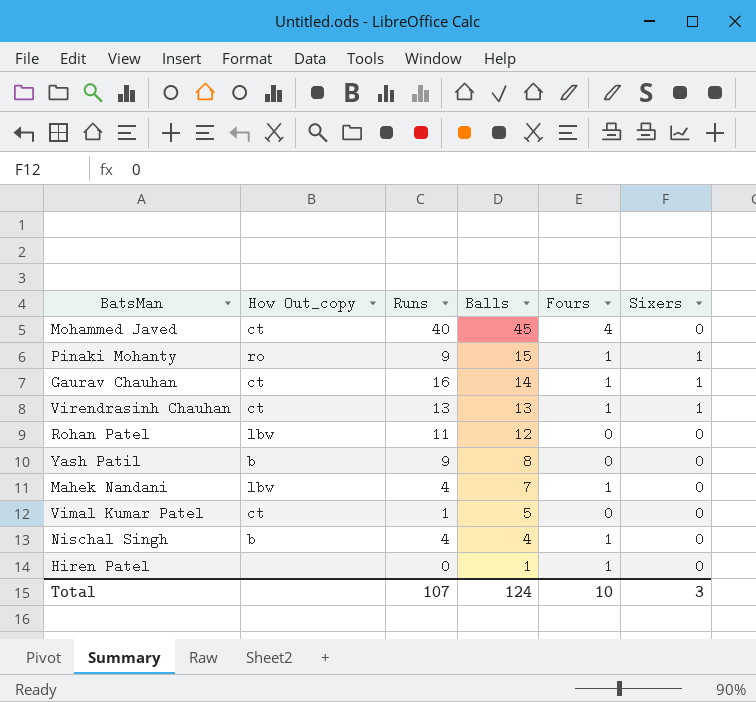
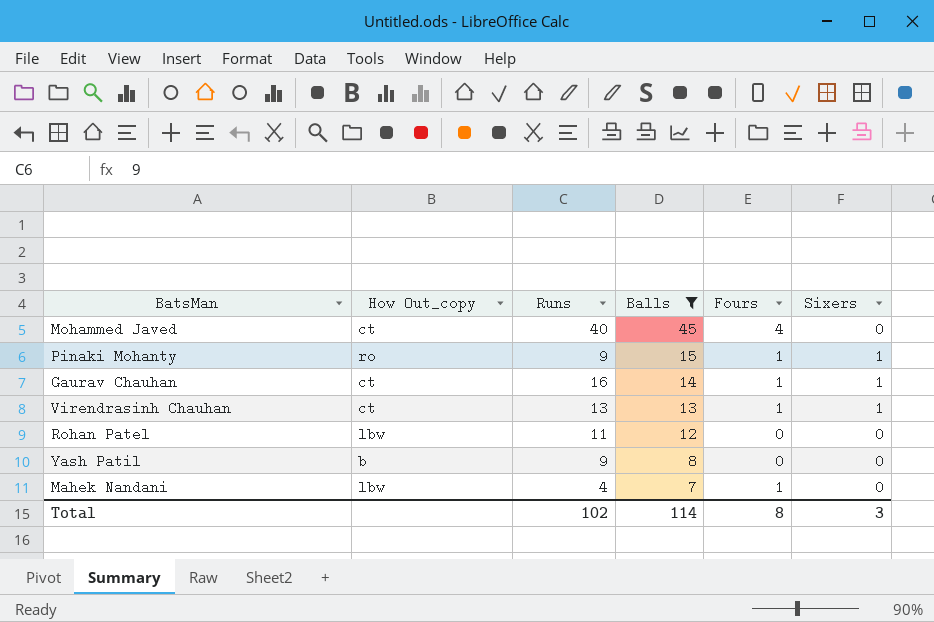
filter: none -> Balls >= 7
Total | Runs: 107 -> 102
Total | Balls: 124 -> 114
Total | Fours: 10 -> 8

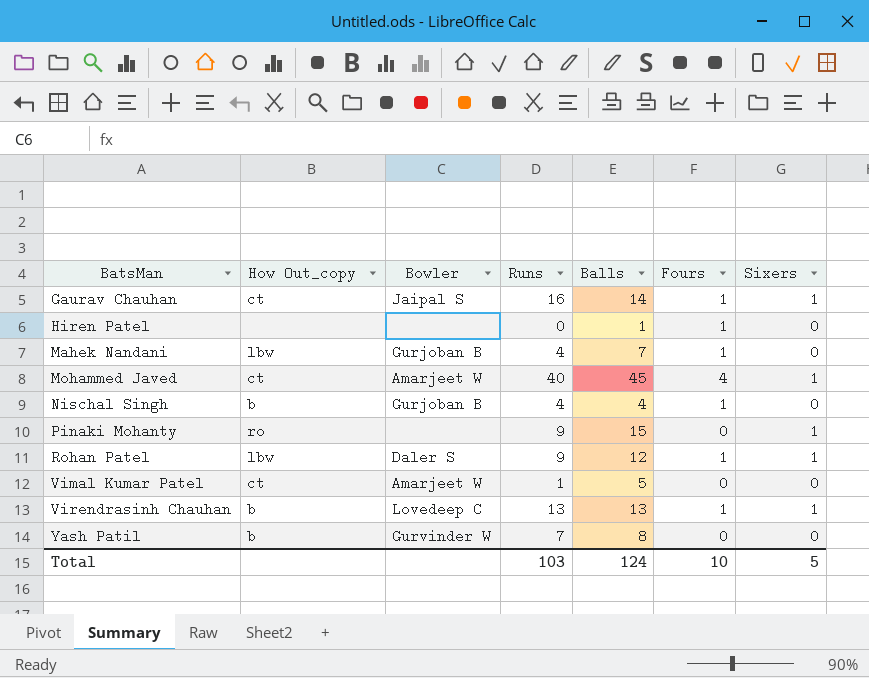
filter: Balls >= 7 -> none
row order: Balls descending -> BatsMan ascending
column Bowler | position: none -> 3
Mohammed Javed | Sixers: 0 -> 1
Pinaki Mohanty | Fours: 1 -> 0
Rohan Patel | Runs: 11 -> 9
Rohan Patel | Fours: 0 -> 1
Rohan Patel | Sixers: 0 -> 1
Virendrasinh Chauhan | How Out_copy: ct -> b
Yash Patil | Runs: 9 -> 7
Total | Runs: 102 -> 103
Total | Balls: 114 -> 124
Total | Fours: 8 -> 10
Total | Sixers: 3 -> 5

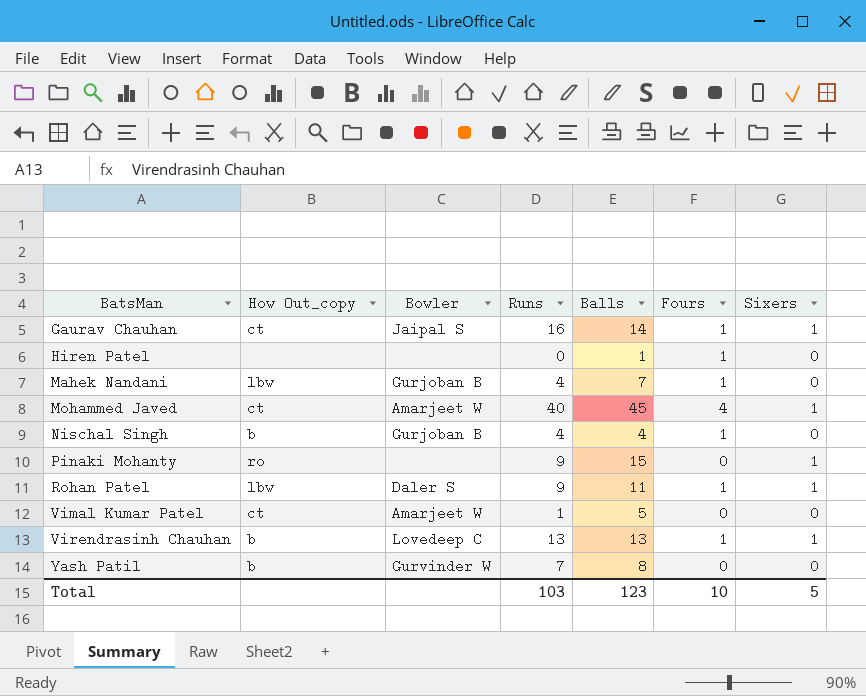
Rohan Patel | Balls: 12 -> 11
Total | Balls: 124 -> 123

